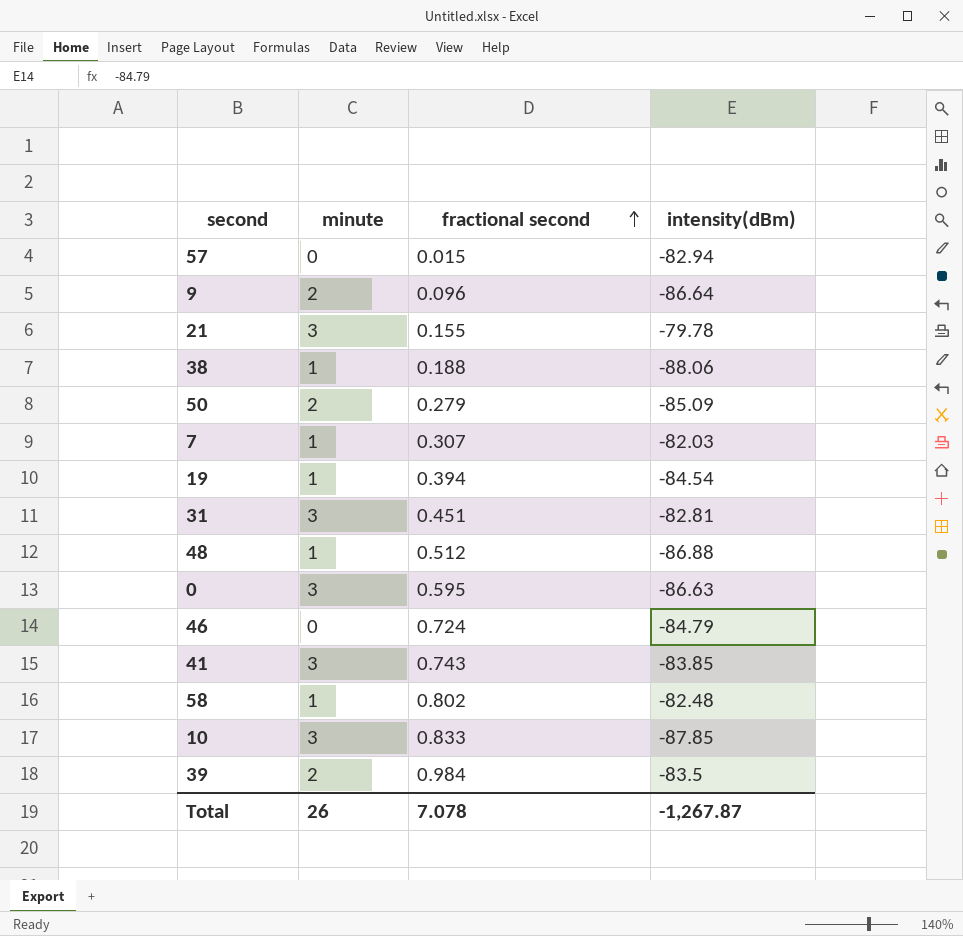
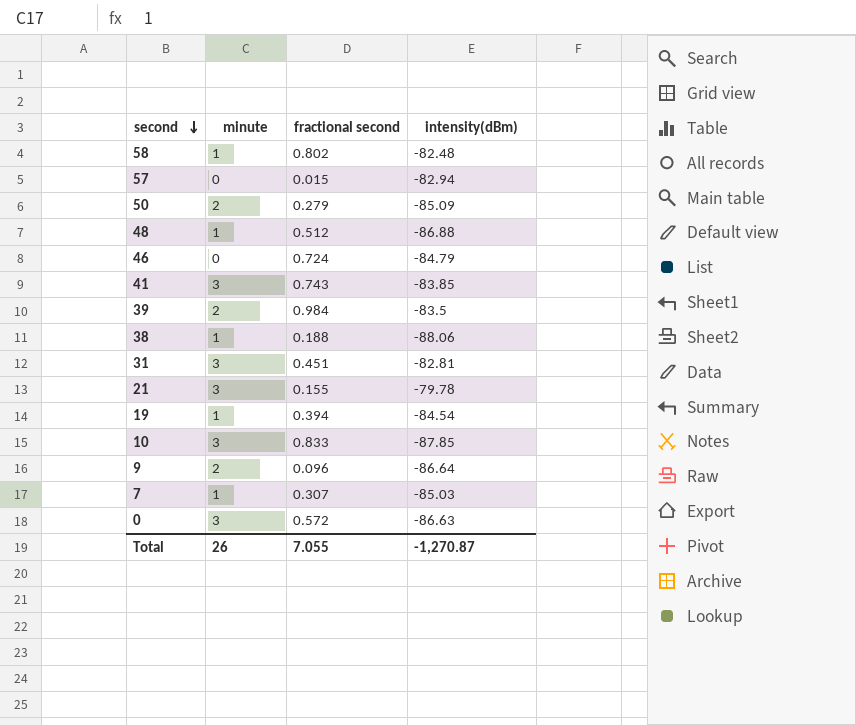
row order: fractional second ascending -> second descending
7 | intensity(dBm): -82.03 -> -85.03
0 | fractional second: 0.595 -> 0.572
Total | fractional second: 7.078 -> 7.055
Total | intensity(dBm): -1,267.87 -> -1,270.87

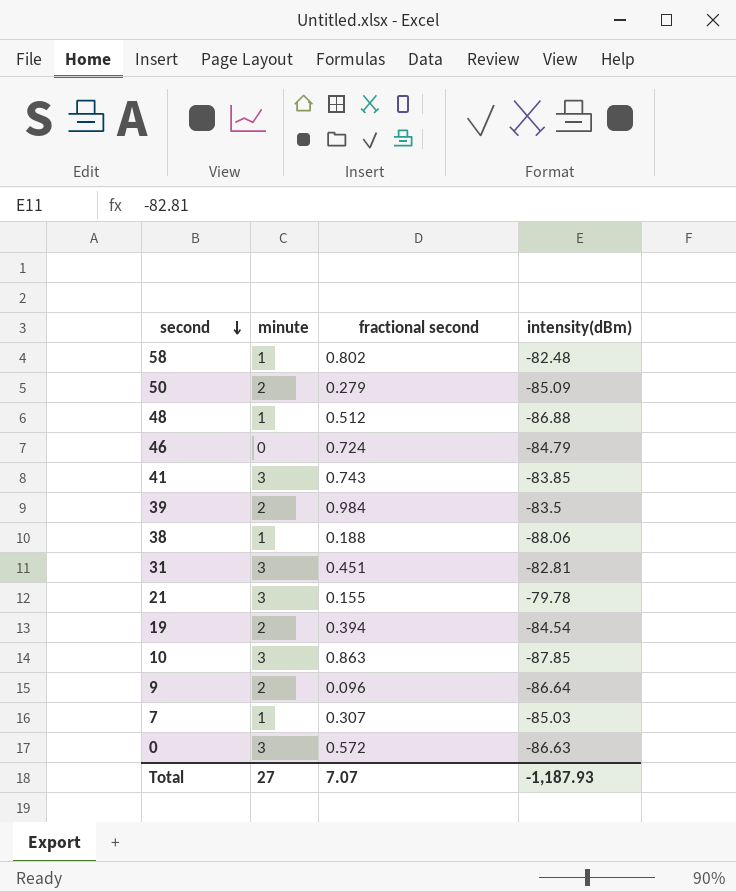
row 57: 0 | 0.015 | -82.94 -> none
19 | minute: 1 -> 2
10 | fractional second: 0.833 -> 0.863
Total | minute: 26 -> 27
Total | fractional second: 7.055 -> 7.07
Total | intensity(dBm): -1,270.87 -> -1,187.93

